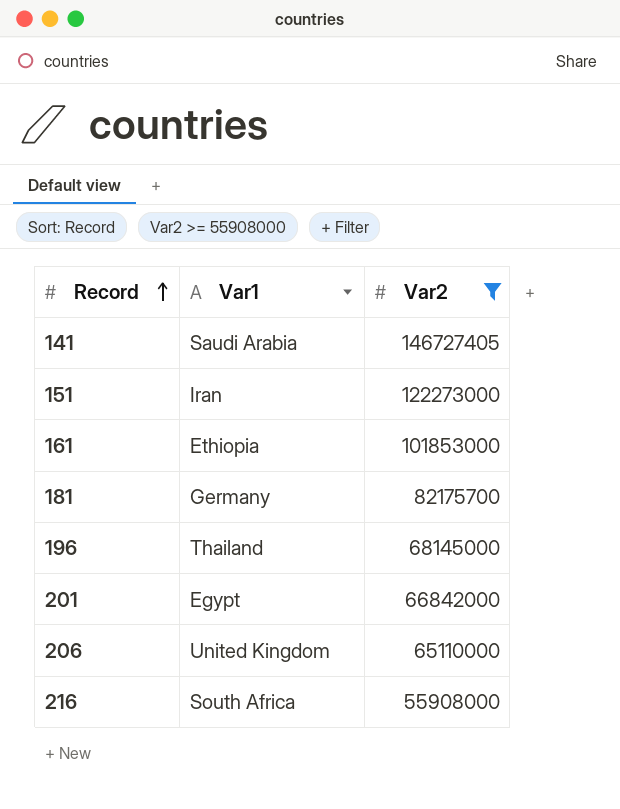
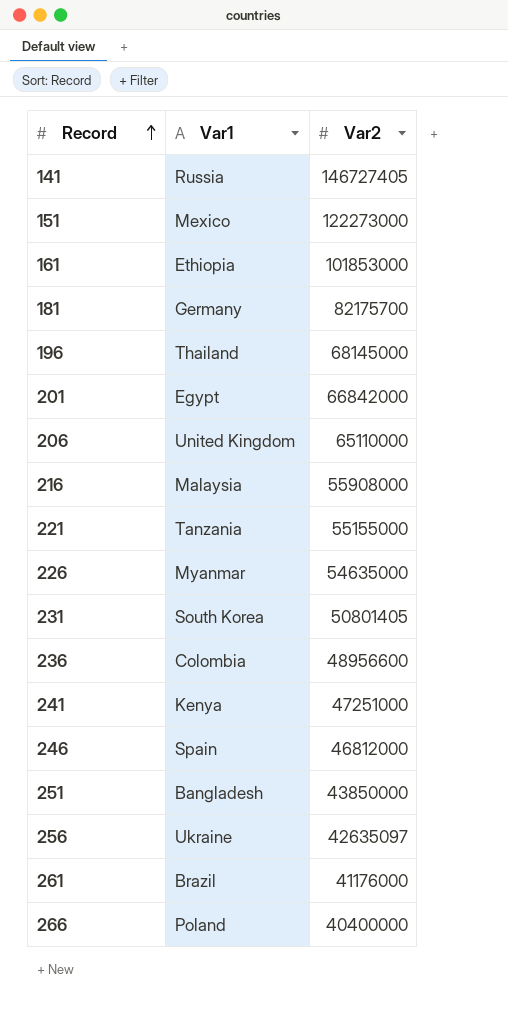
filter: Var2 >= 55908000 -> none
141 | Var1: Saudi Arabia -> Russia
151 | Var1: Iran -> Mexico
216 | Var1: South Africa -> Malaysia

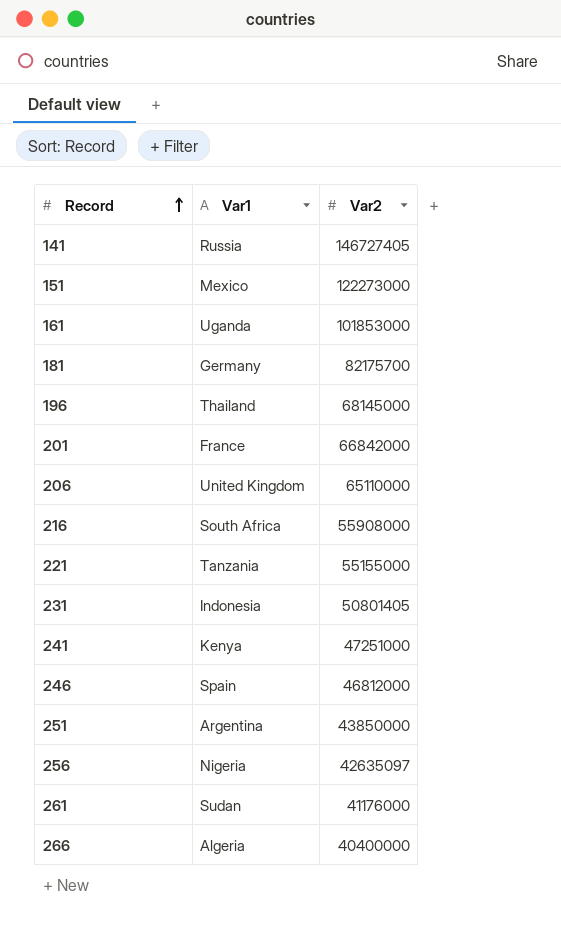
row 226: Myanmar | 54635000 -> none
row 236: Colombia | 48956600 -> none
161 | Var1: Ethiopia -> Uganda
201 | Var1: Egypt -> France
216 | Var1: Malaysia -> South Africa
231 | Var1: South Korea -> Indonesia
251 | Var1: Bangladesh -> Argentina
256 | Var1: Ukraine -> Nigeria
261 | Var1: Brazil -> Sudan
266 | Var1: Poland -> Algeria

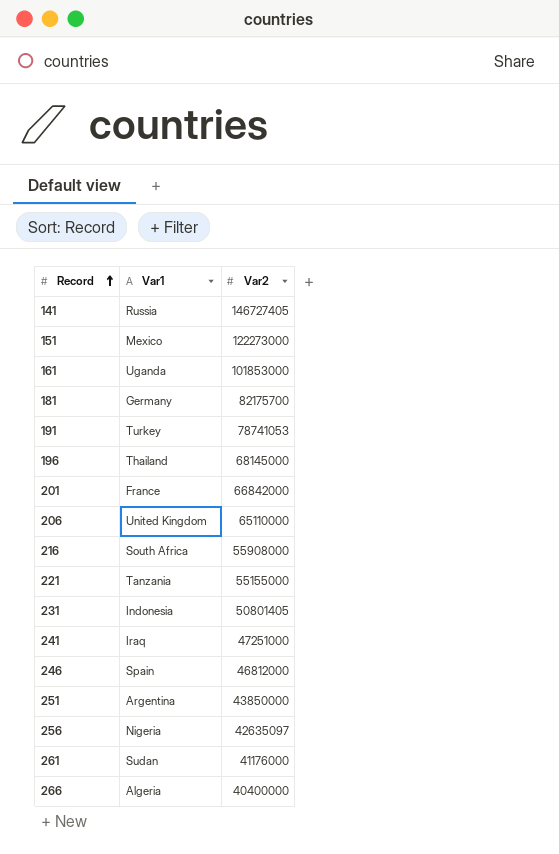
row 191: none -> Turkey | 78741053
241 | Var1: Kenya -> Iraq

